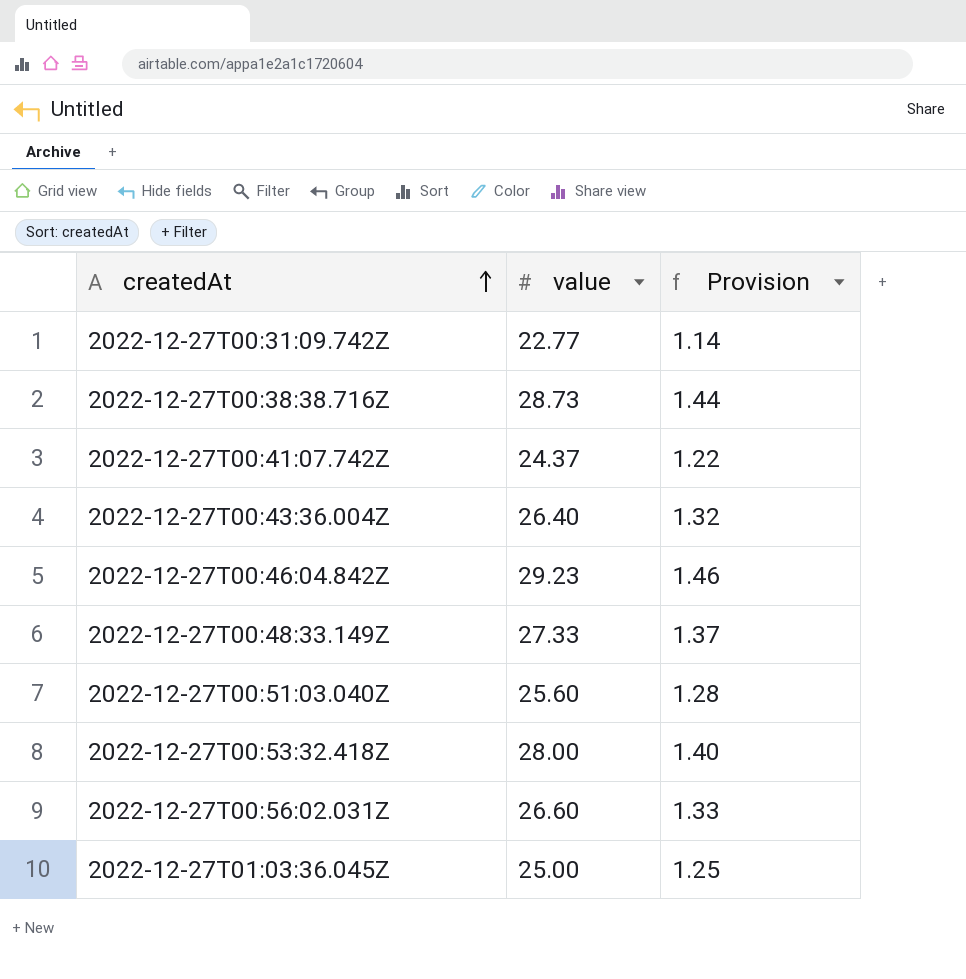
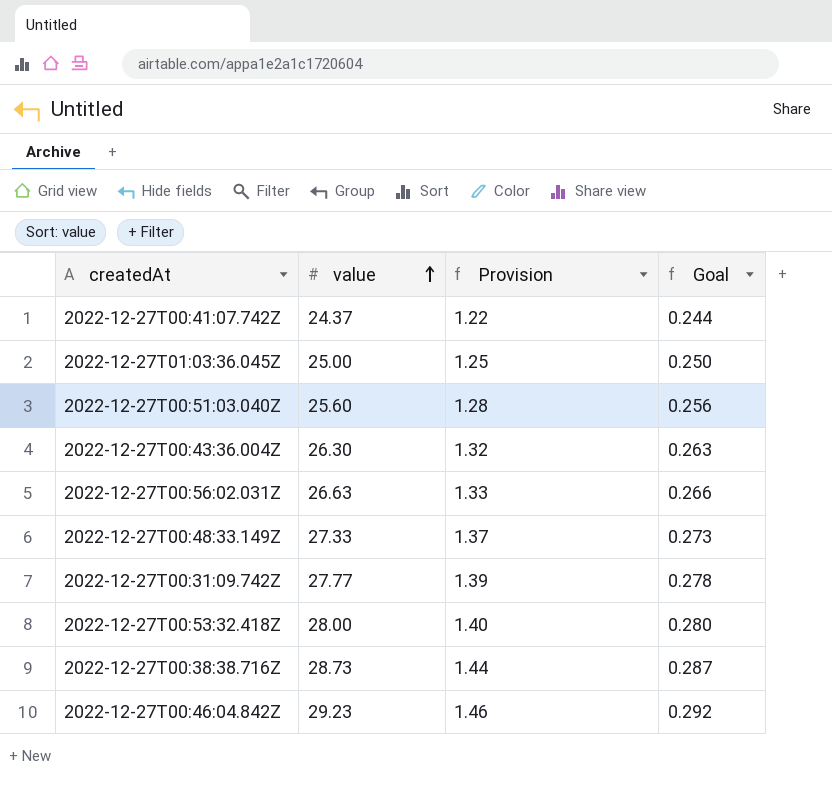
row order: createdAt ascending -> value ascending
column Goal | formula: none -> [value] * 0.01
2022-12-27T00:43:36.004Z | value: 26.40 -> 26.30
2022-12-27T00:56:02.031Z | value: 26.60 -> 26.63
2022-12-27T00:31:09.742Z | value: 22.77 -> 27.77
2022-12-27T00:31:09.742Z | Provision: 1.14 -> 1.39

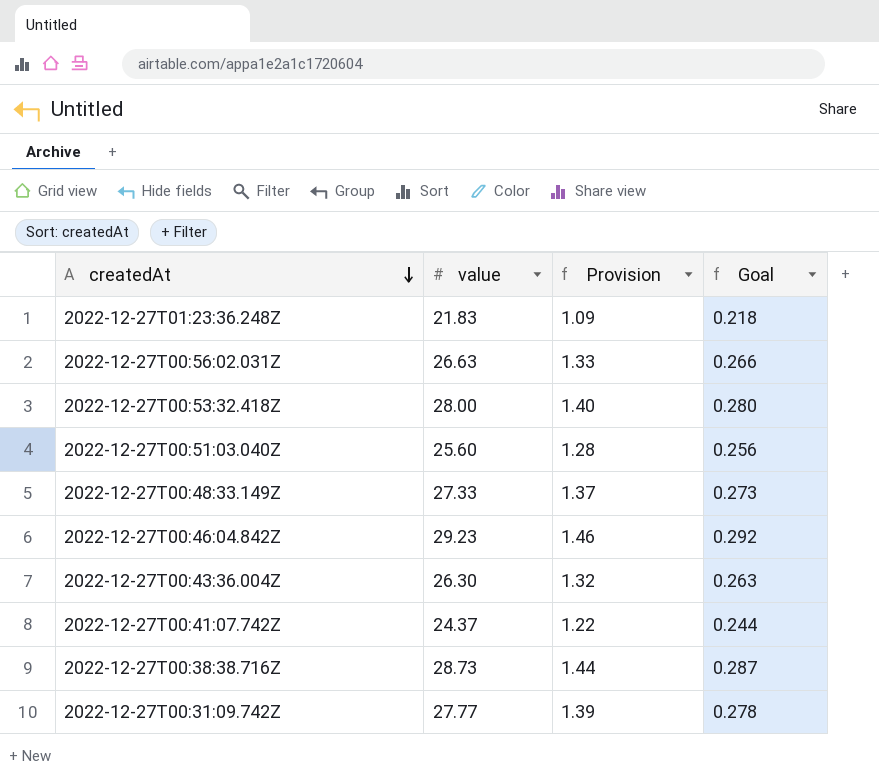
row order: value ascending -> createdAt descending
row 2022-12-27T01:03:36.045Z: 25.00 | 1.25 | 0.250 -> none
row 2022-12-27T01:23:36.248Z: none -> 21.83 | 1.09 | 0.218

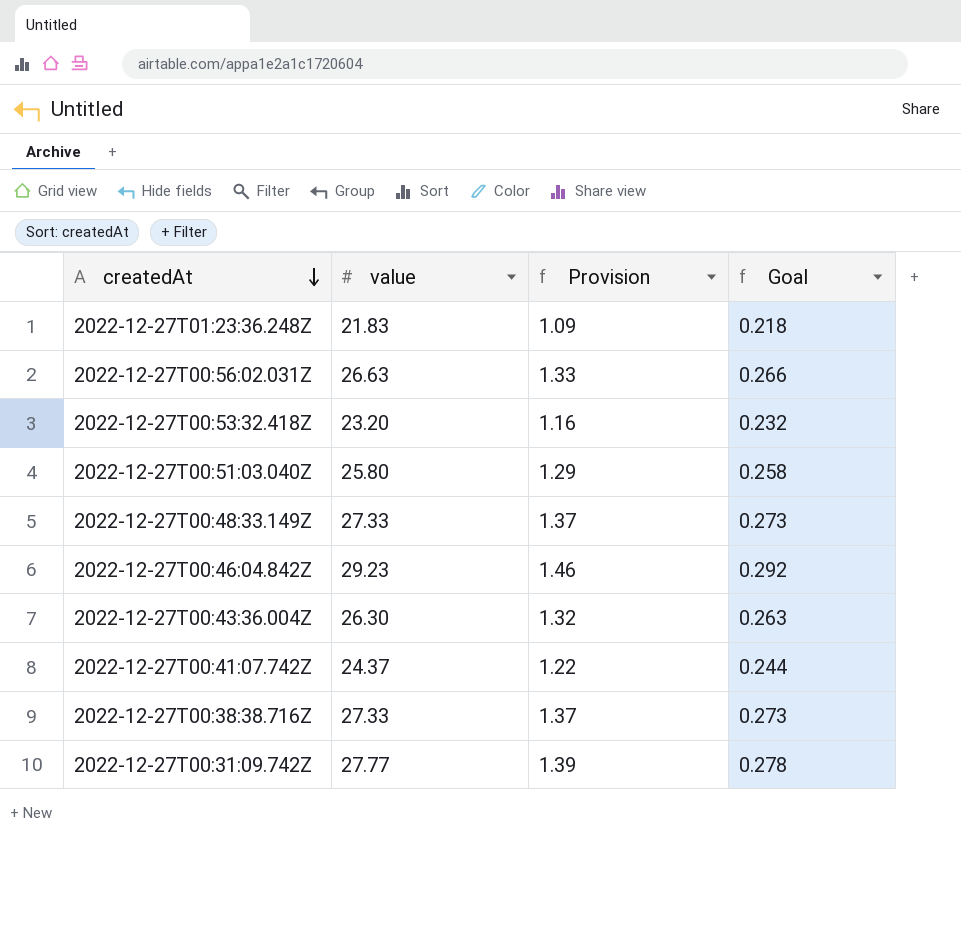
2022-12-27T00:53:32.418Z | value: 28.00 -> 23.20
2022-12-27T00:53:32.418Z | Provision: 1.40 -> 1.16
2022-12-27T00:53:32.418Z | Goal: 0.280 -> 0.232
2022-12-27T00:51:03.040Z | value: 25.60 -> 25.80
2022-12-27T00:51:03.040Z | Provision: 1.28 -> 1.29
2022-12-27T00:51:03.040Z | Goal: 0.256 -> 0.258
2022-12-27T00:38:38.716Z | value: 28.73 -> 27.33
2022-12-27T00:38:38.716Z | Provision: 1.44 -> 1.37
2022-12-27T00:38:38.716Z | Goal: 0.287 -> 0.273

